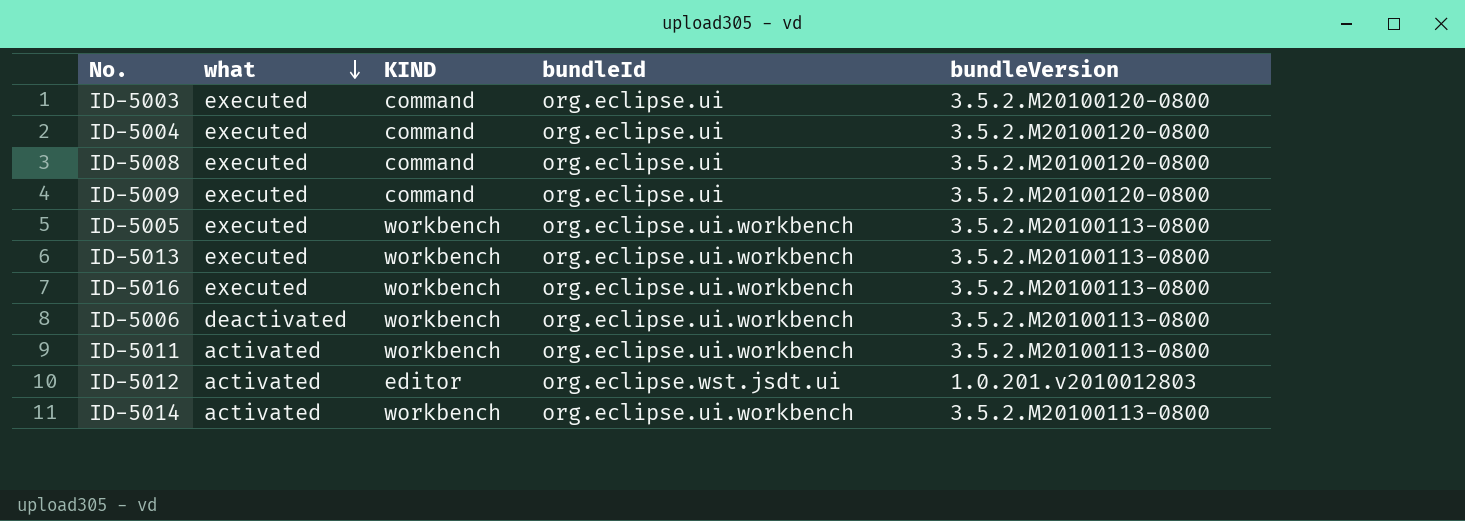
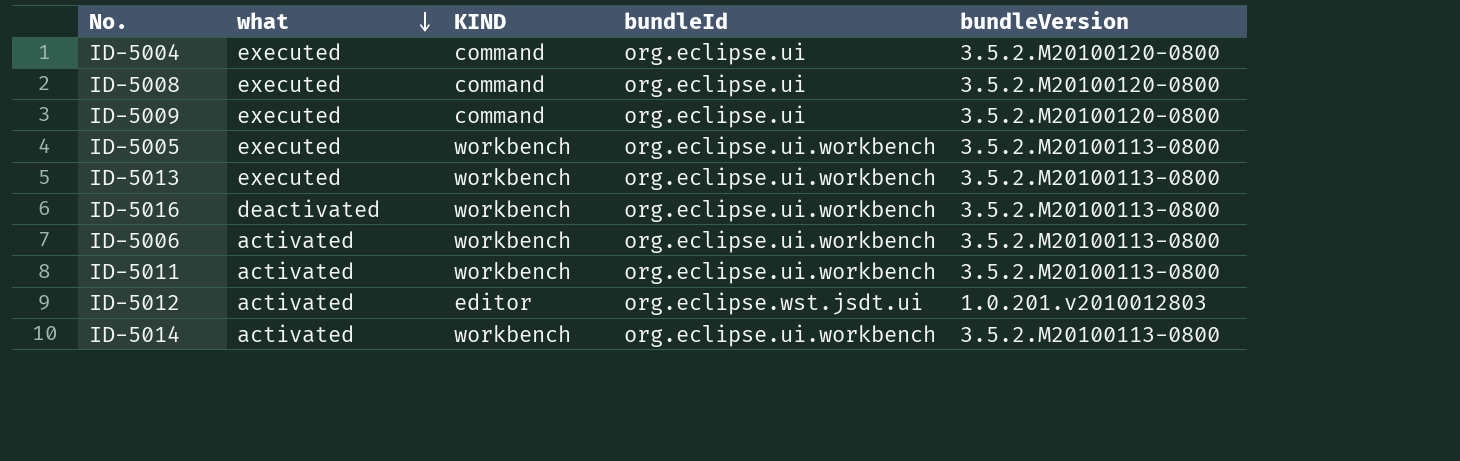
row ID-5003: executed | command | org.eclipse.ui | 3.5.2.M20100120-0800 -> none
ID-5016 | what: executed -> deactivated
ID-5006 | what: deactivated -> activated

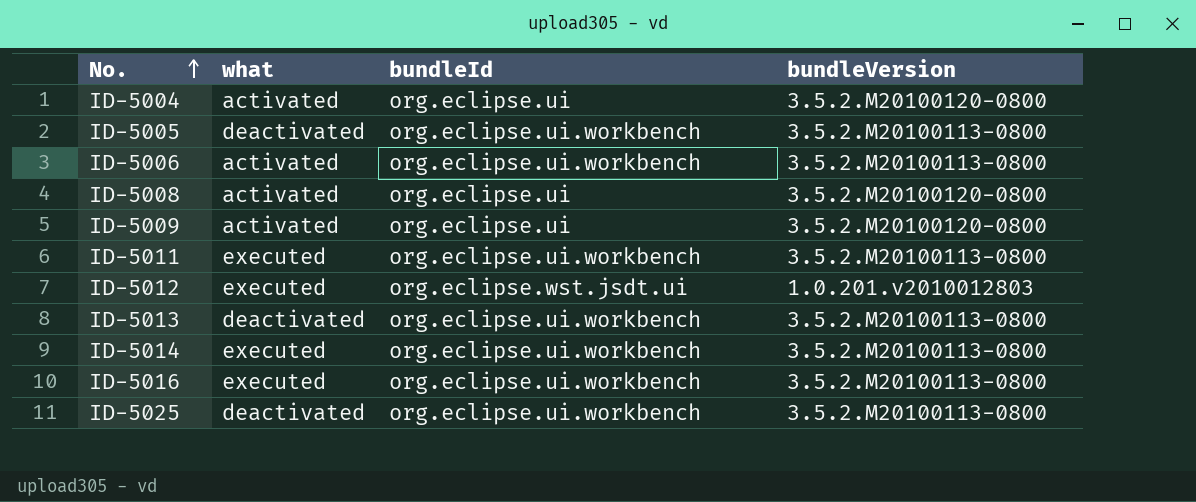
row order: what descending -> No. ascending
column KIND | position: 3 -> none
ID-5004 | what: executed -> activated
ID-5005 | what: executed -> deactivated
ID-5008 | what: executed -> activated
ID-5009 | what: executed -> activated
ID-5011 | what: activated -> executed
ID-5012 | what: activated -> executed
ID-5013 | what: executed -> deactivated
ID-5014 | what: activated -> executed
ID-5016 | what: deactivated -> executed
row ID-5025: none -> deactivated | org.eclipse.ui.workbench | 3.5.2.M20100113-0800

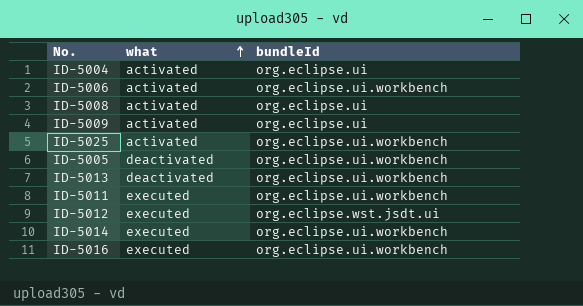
row order: No. ascending -> what ascending
column bundleVersion | position: 4 -> none
ID-5025 | what: deactivated -> activated

